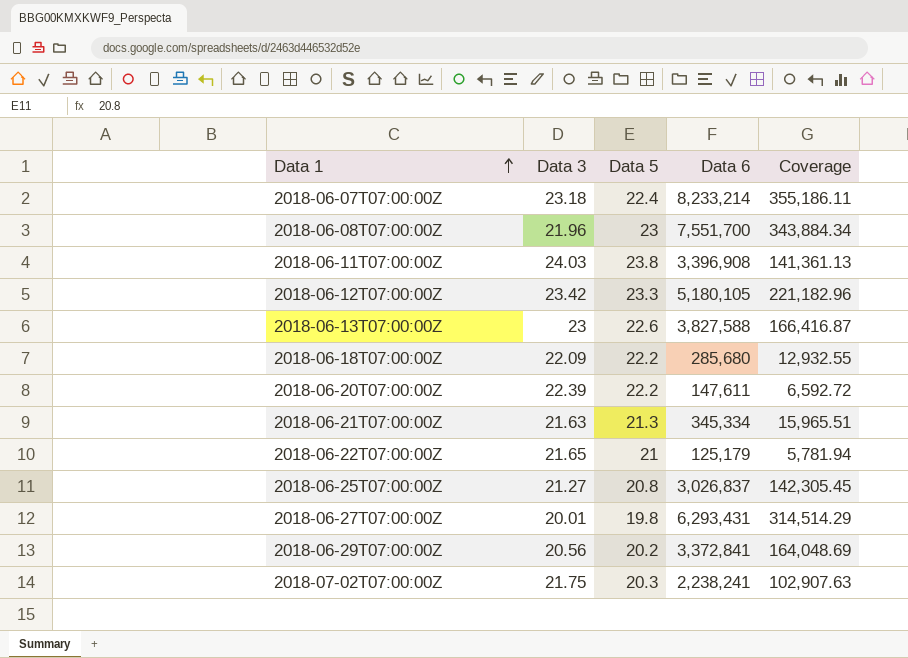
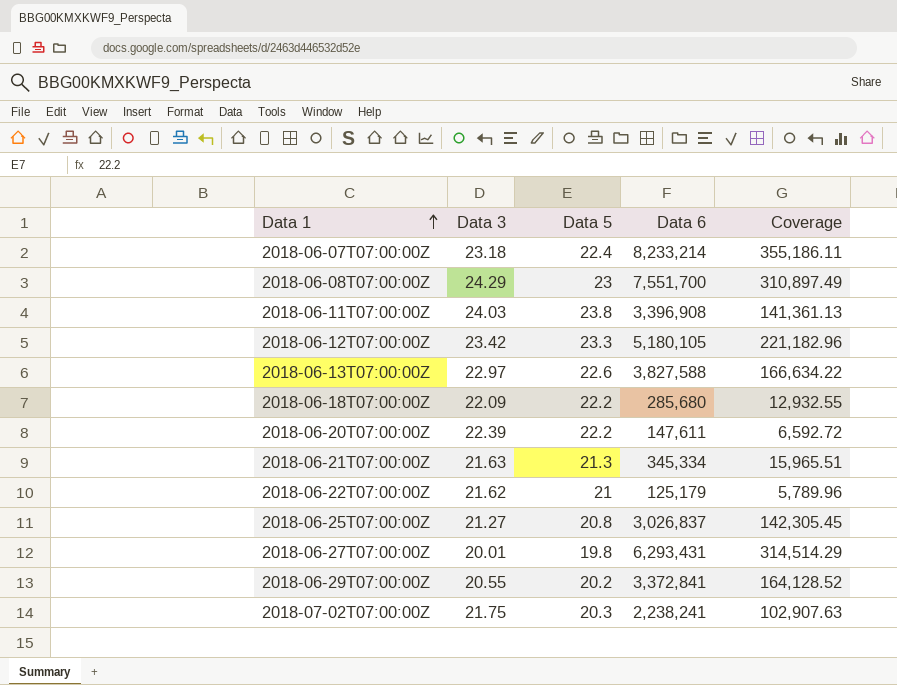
2018-06-08T07:00:00Z | Data 3: 21.96 -> 24.29
2018-06-08T07:00:00Z | Coverage: 343,884.34 -> 310,897.49
2018-06-13T07:00:00Z | Data 3: 23 -> 22.97
2018-06-13T07:00:00Z | Coverage: 166,416.87 -> 166,634.22
2018-06-22T07:00:00Z | Data 3: 21.65 -> 21.62
2018-06-22T07:00:00Z | Coverage: 5,781.94 -> 5,789.96
2018-06-29T07:00:00Z | Data 3: 20.56 -> 20.55
2018-06-29T07:00:00Z | Coverage: 164,048.69 -> 164,128.52

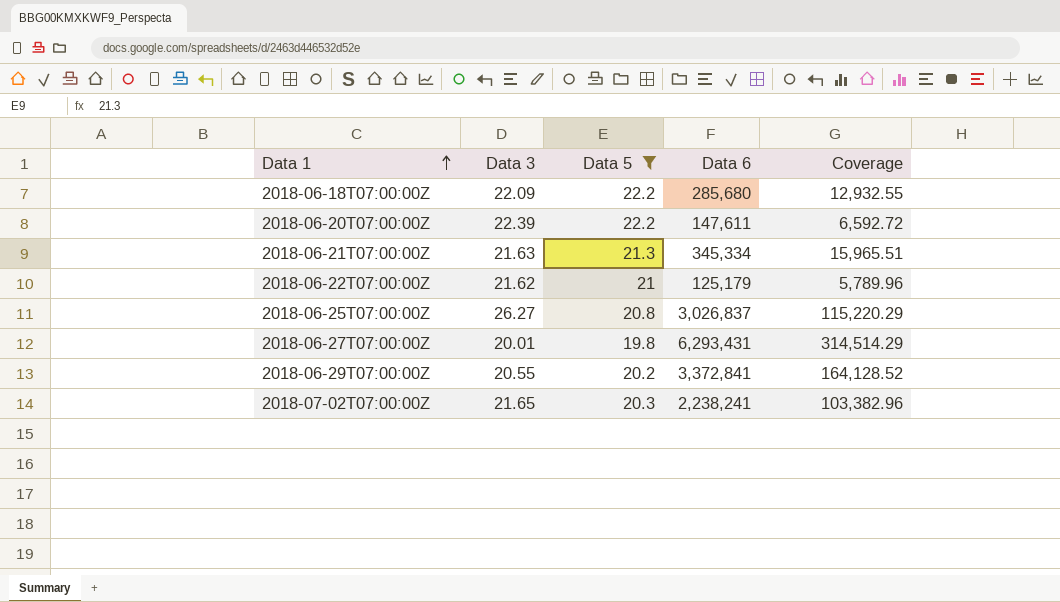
filter: none -> Data 5 <= 22.2
2018-06-25T07:00:00Z | Data 3: 21.27 -> 26.27
2018-06-25T07:00:00Z | Coverage: 142,305.45 -> 115,220.29
2018-07-02T07:00:00Z | Data 3: 21.75 -> 21.65
2018-07-02T07:00:00Z | Coverage: 102,907.63 -> 103,382.96

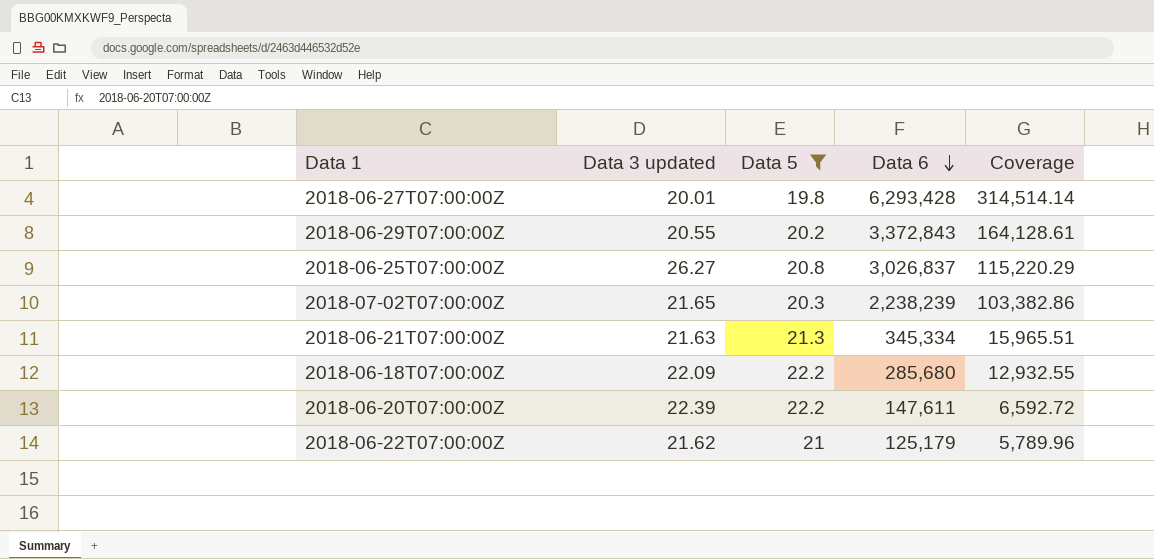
row order: Data 1 ascending -> Data 6 descending
column name: Data 3 -> Data 3 updated
2018-06-27T07:00:00Z | Data 6: 6,293,431 -> 6,293,428
2018-06-27T07:00:00Z | Coverage: 314,514.29 -> 314,514.14
2018-06-29T07:00:00Z | Data 6: 3,372,841 -> 3,372,843
2018-06-29T07:00:00Z | Coverage: 164,128.52 -> 164,128.61
2018-07-02T07:00:00Z | Data 6: 2,238,241 -> 2,238,239
2018-07-02T07:00:00Z | Coverage: 103,382.96 -> 103,382.86

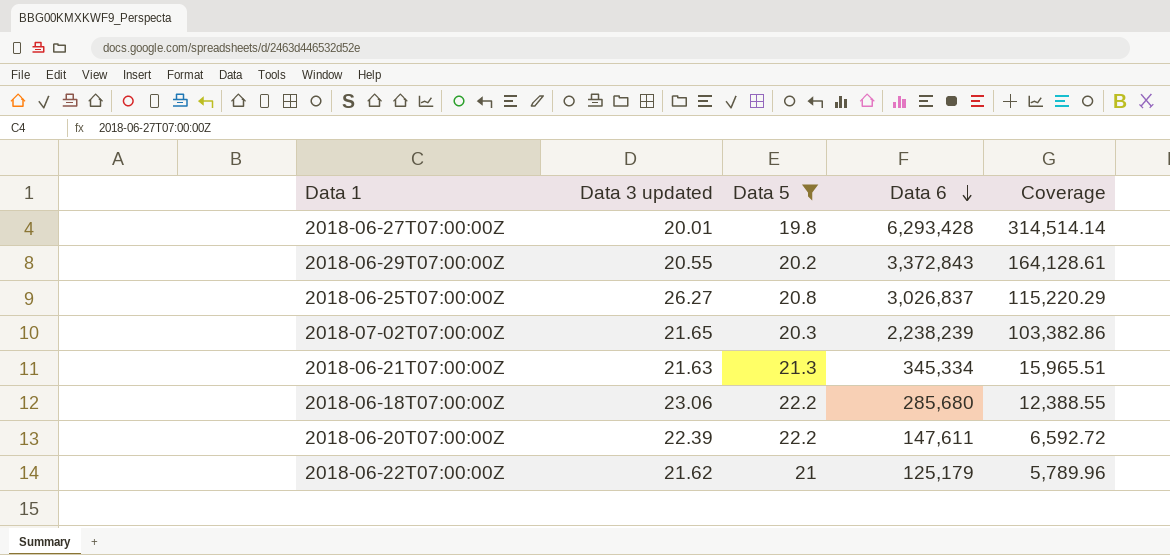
2018-06-18T07:00:00Z | Data 3 updated: 22.09 -> 23.06
2018-06-18T07:00:00Z | Coverage: 12,932.55 -> 12,388.55

